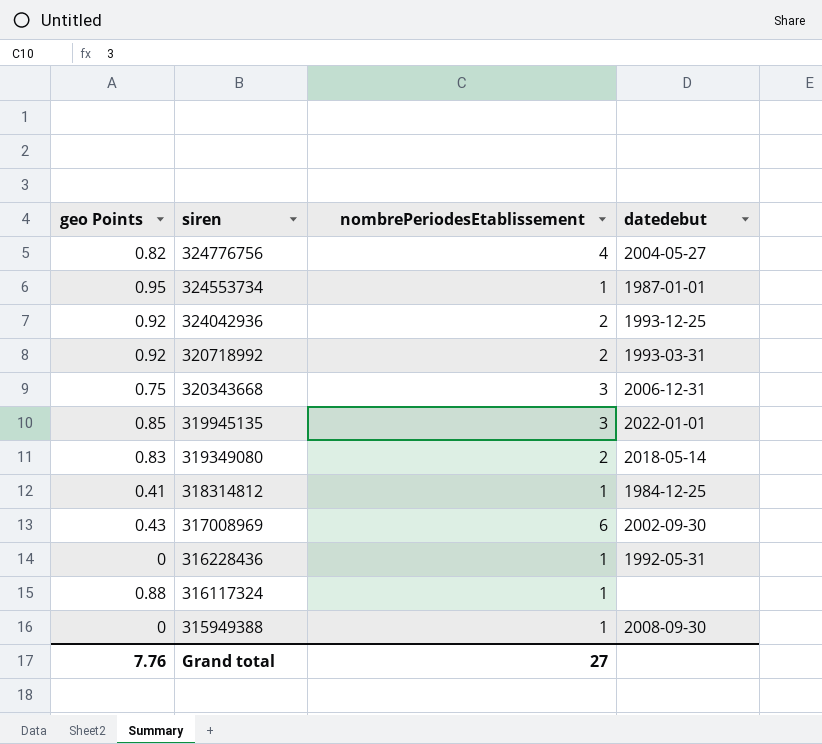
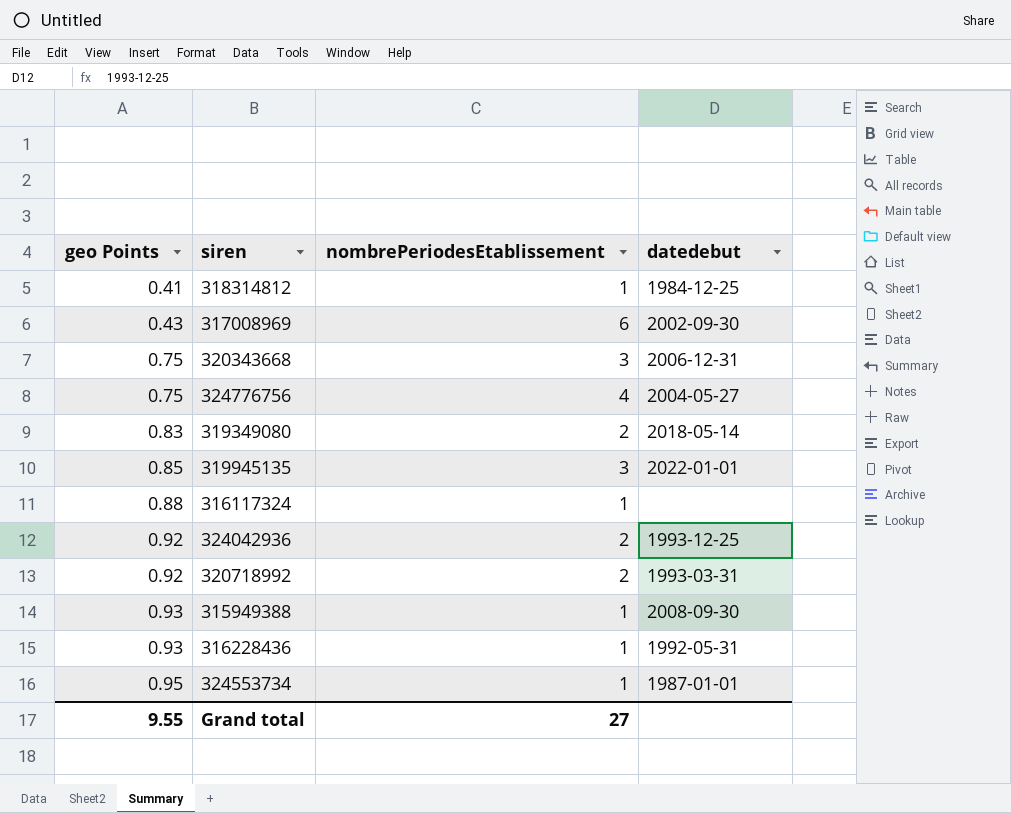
row order: siren descending -> geo Points ascending
324776756 | geo Points: 0.82 -> 0.75
315949388 | geo Points: 0 -> 0.93
316228436 | geo Points: 0 -> 0.93
Grand total | geo Points: 7.76 -> 9.55

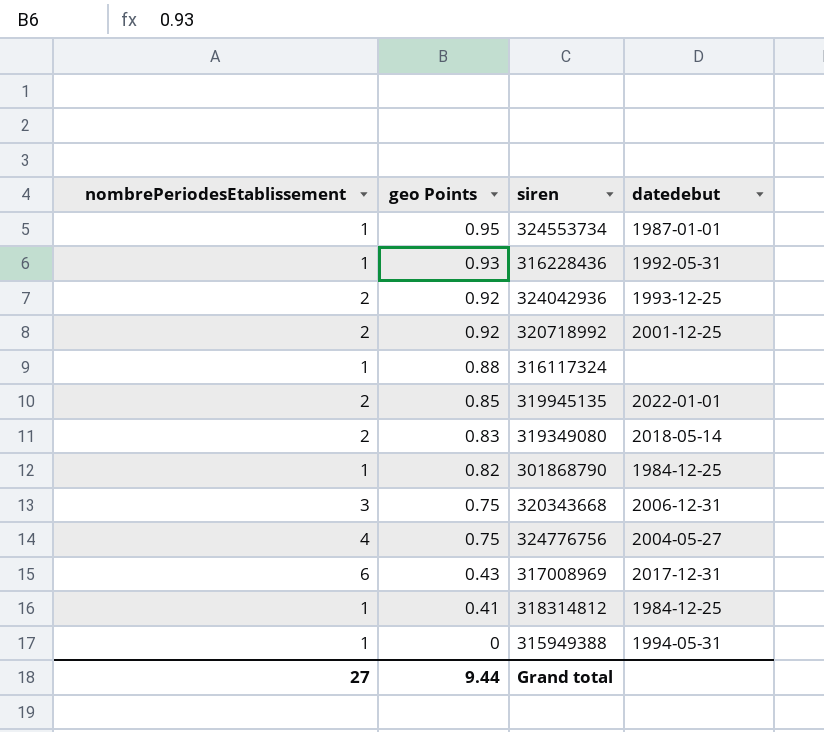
row order: geo Points ascending -> geo Points descending
column nombrePeriodesEtablissement | position: 3 -> 1
320718992 | datedebut: 1993-03-31 -> 2001-12-25
319945135 | nombrePeriodesEtablissement: 3 -> 2
row 301868790: none -> 1 | 0.82 | 1984-12-25
317008969 | datedebut: 2002-09-30 -> 2017-12-31
315949388 | geo Points: 0.93 -> 0
315949388 | datedebut: 2008-09-30 -> 1994-05-31
Grand total | geo Points: 9.55 -> 9.44

